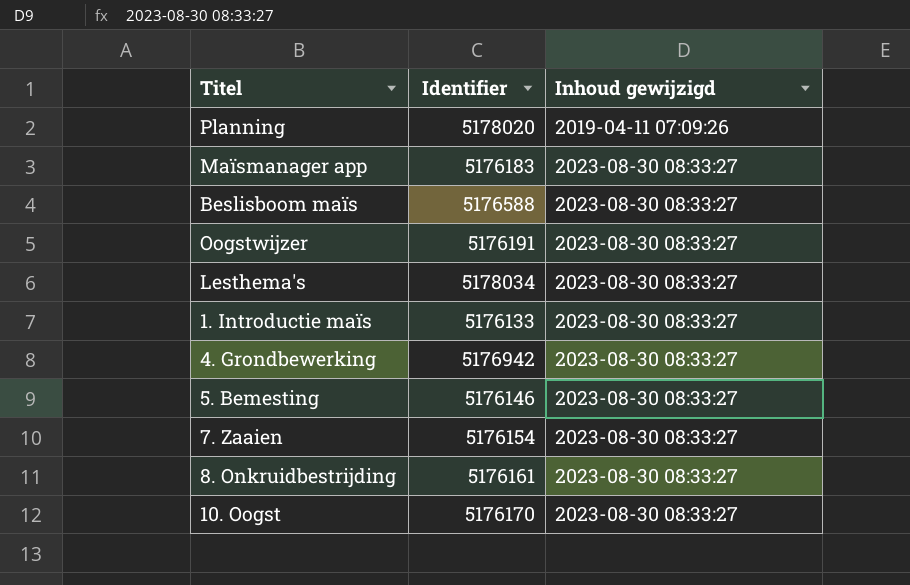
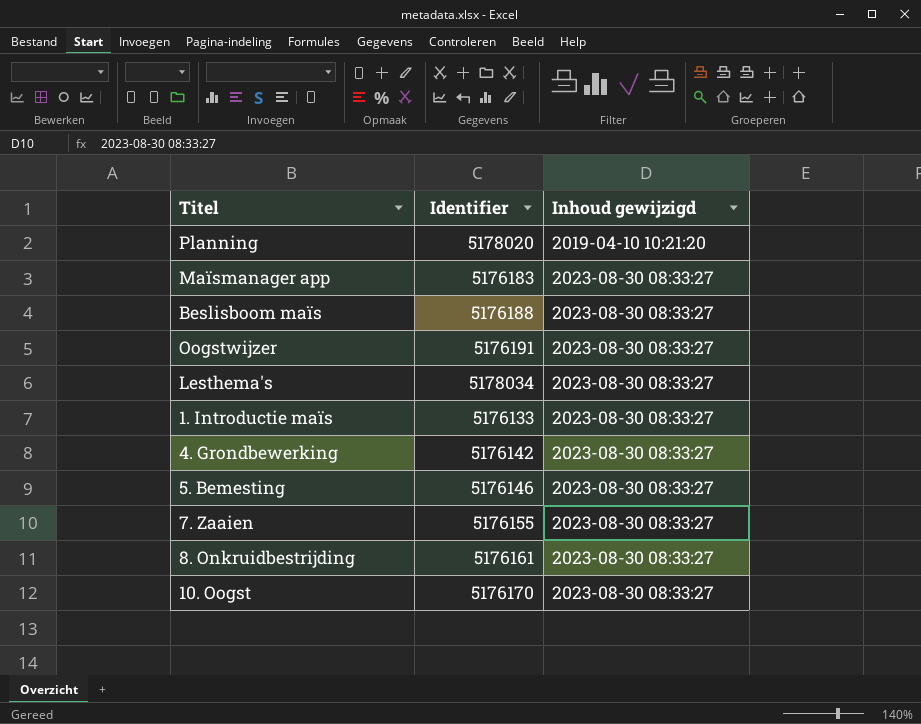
Planning | Inhoud gewijzigd: 2019-04-11 07:09:26 -> 2019-04-10 10:21:20
Beslisboom maïs | Identifier: 5176588 -> 5176188
4. Grondbewerking | Identifier: 5176942 -> 5176142
7. Zaaien | Identifier: 5176154 -> 5176155

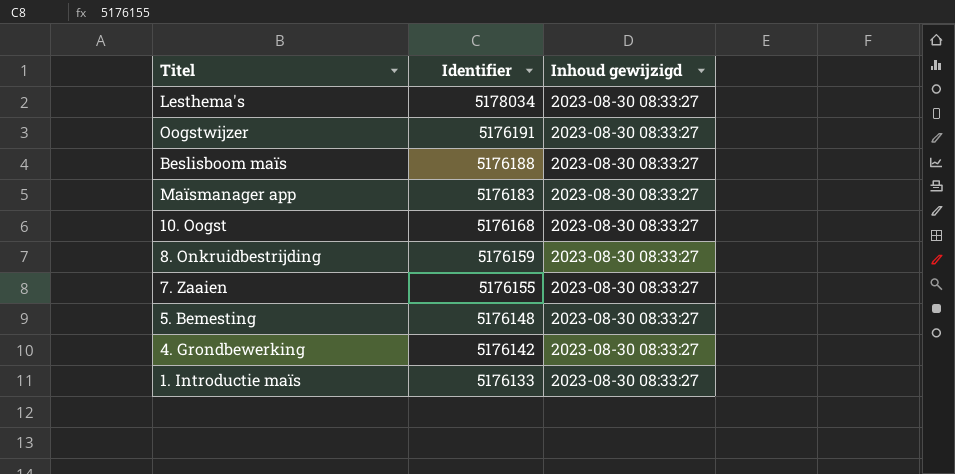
row order: Inhoud gewijzigd ascending -> Identifier descending
row Planning: 5178020 | 2019-04-10 10:21:20 -> none
10. Oogst | Identifier: 5176170 -> 5176168
8. Onkruidbestrijding | Identifier: 5176161 -> 5176159
5. Bemesting | Identifier: 5176146 -> 5176148

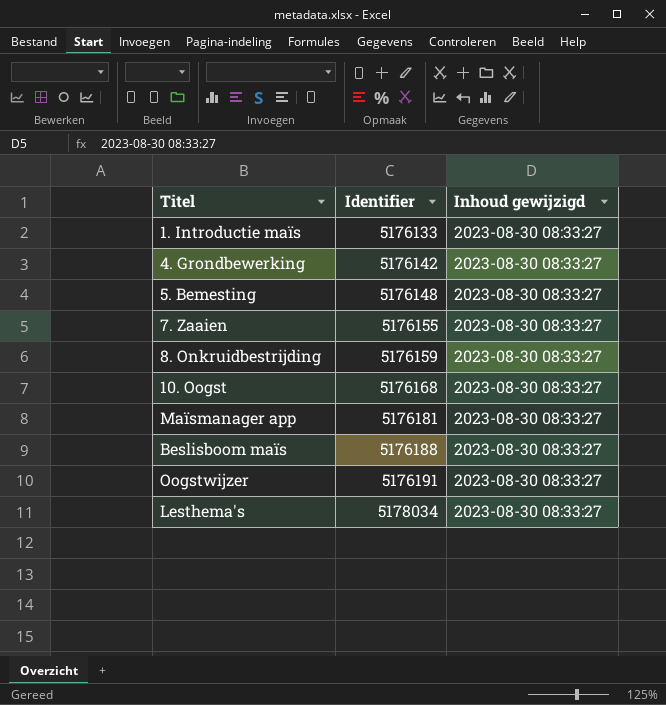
row order: Identifier descending -> Identifier ascending
Maïsmanager app | Identifier: 5176183 -> 5176181

